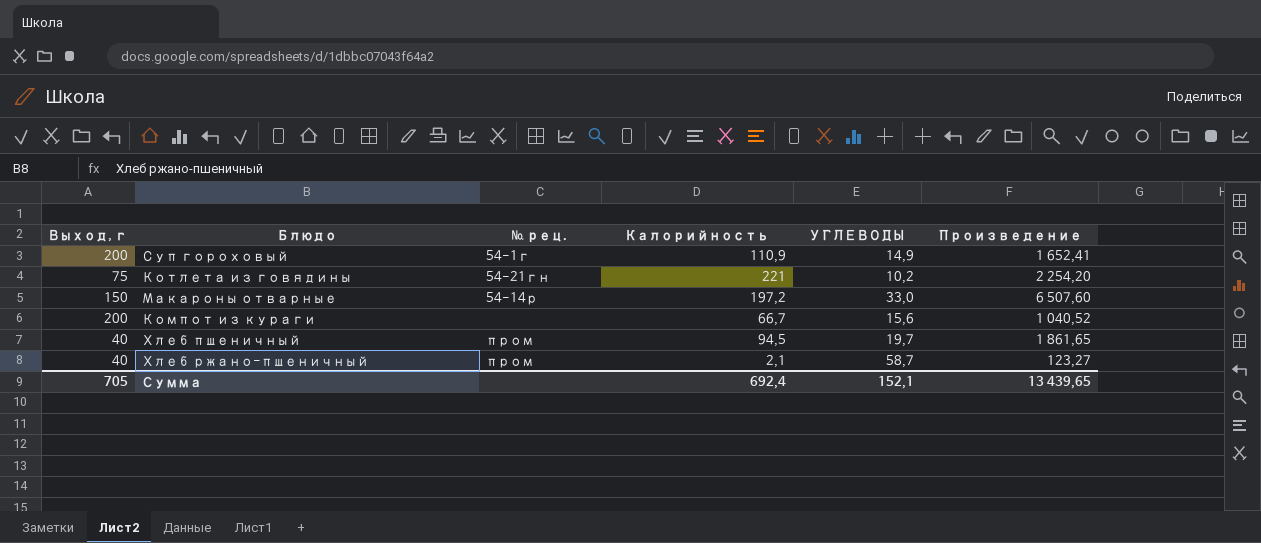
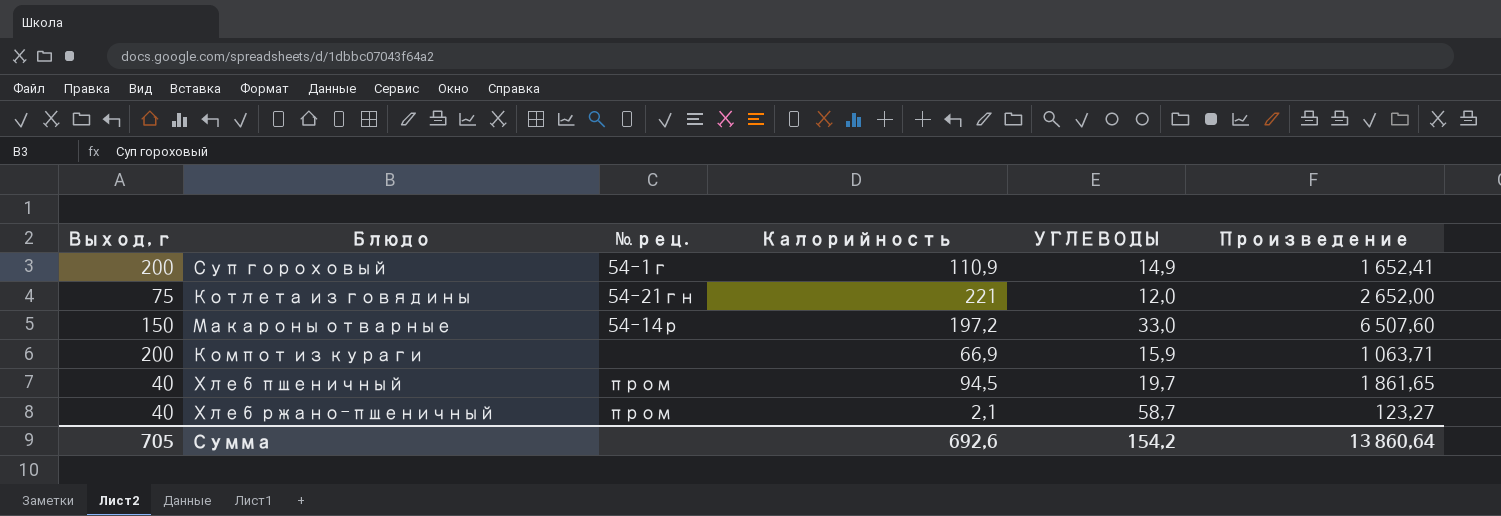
Котлета из говядины | УГЛЕВОДЫ: 10,2 -> 12,0
Котлета из говядины | Произведение: 2 254,20 -> 2 652,00
Компот из кураги | Калорийность: 66,7 -> 66,9
Компот из кураги | УГЛЕВОДЫ: 15,6 -> 15,9
Компот из кураги | Произведение: 1 040,52 -> 1 063,71
Сумма | Калорийность: 692,4 -> 692,6
Сумма | УГЛЕВОДЫ: 152,1 -> 154,2
Сумма | Произведение: 13 439,65 -> 13 860,64

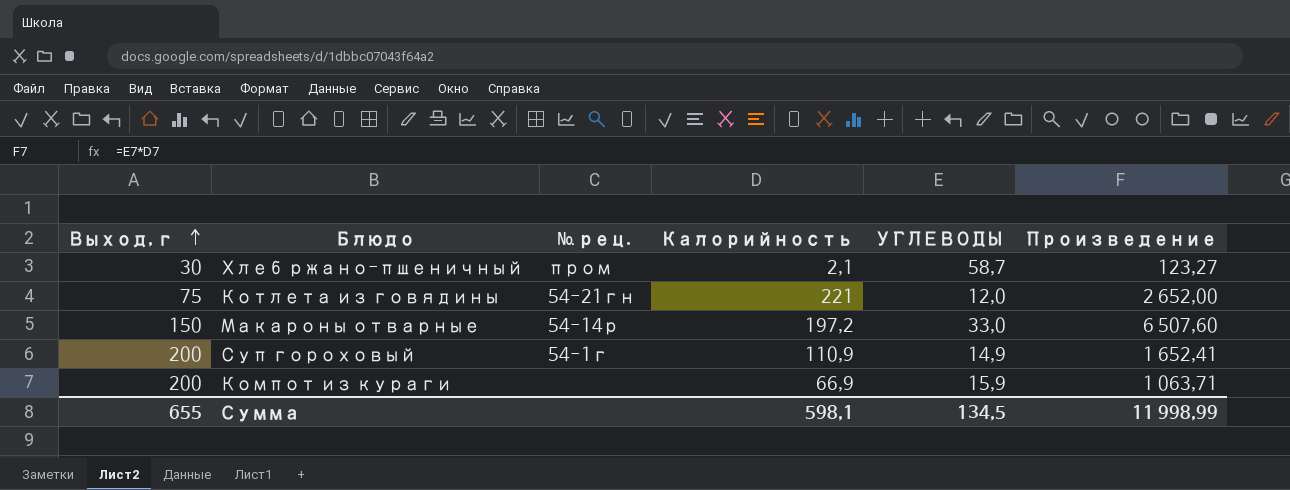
row order: none -> Выход, г ascending
row Хлеб пшеничный: 40 | пром | 94,5 | 19,7 | 1 861,65 -> none
Хлеб ржано-пшеничный | Выход, г: 40 -> 30
Сумма | Выход, г: 705 -> 655
Сумма | Калорийность: 692,6 -> 598,1
Сумма | УГЛЕВОДЫ: 154,2 -> 134,5
Сумма | Произведение: 13 860,64 -> 11 998,99

